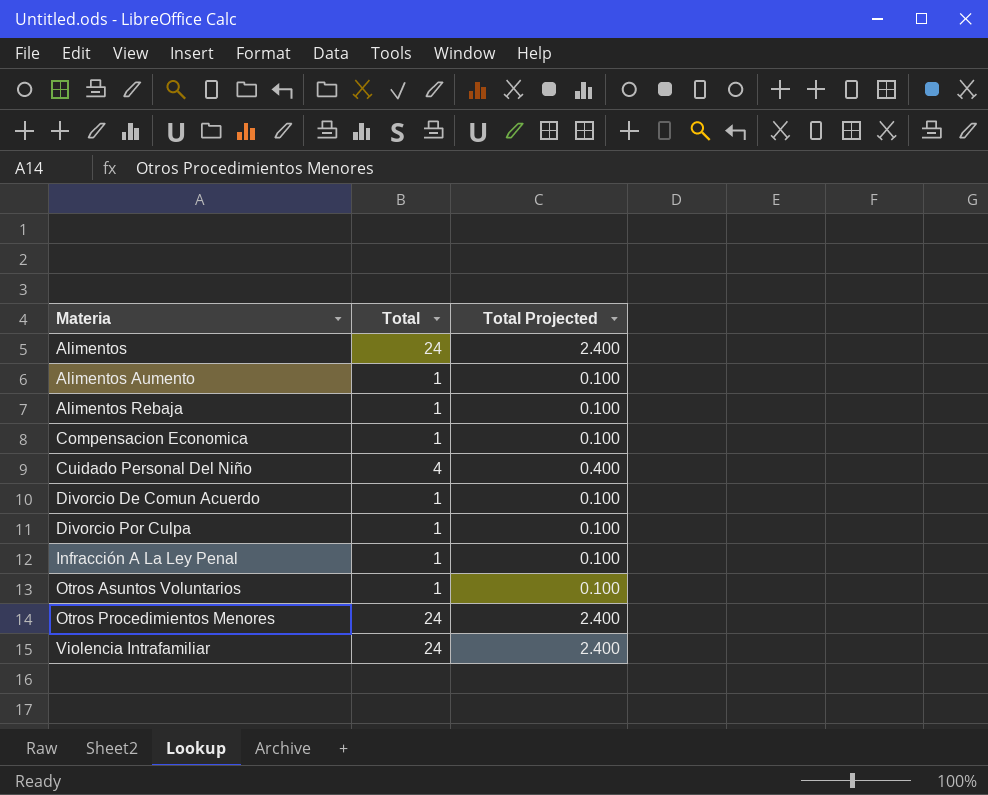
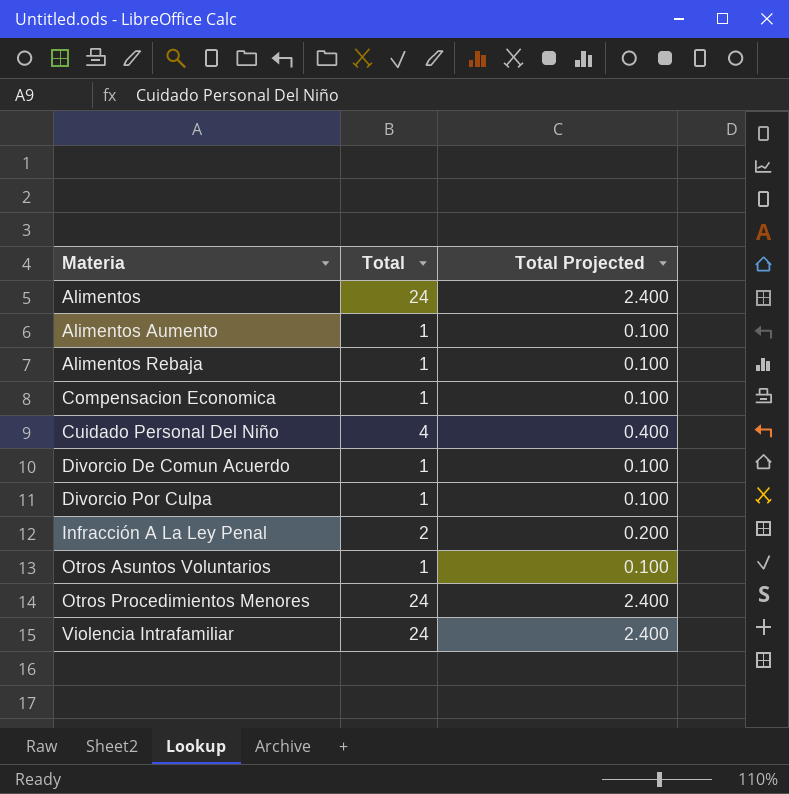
Infracción A La Ley Penal | Total: 1 -> 2
Infracción A La Ley Penal | Total Projected: 0.100 -> 0.200

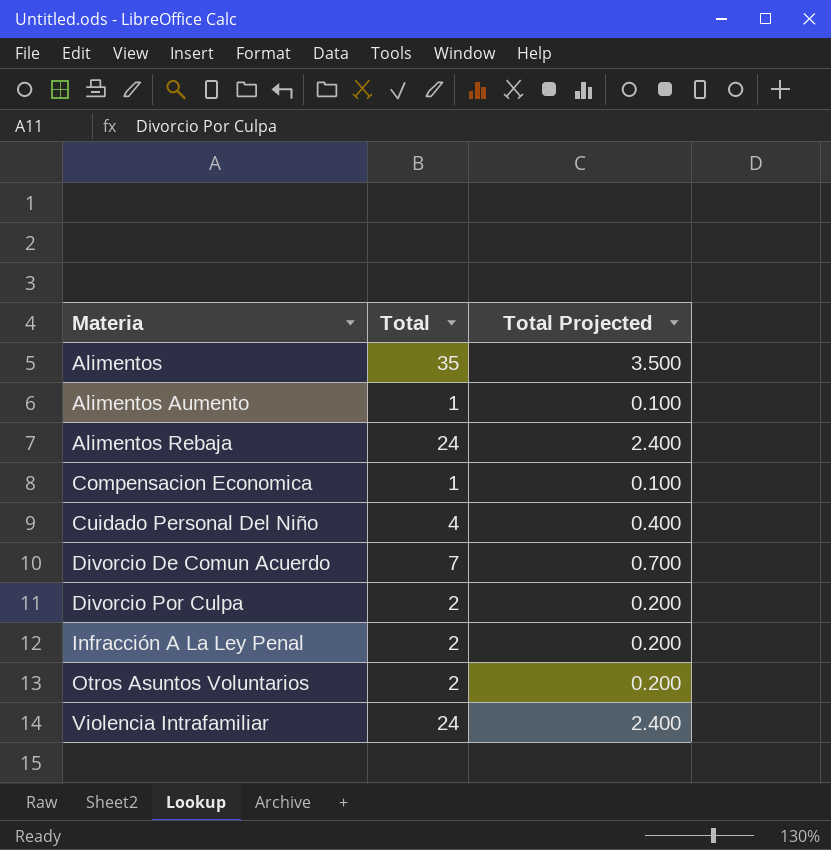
row Otros Procedimientos Menores: 24 | 2.400 -> none
Alimentos | Total: 24 -> 35
Alimentos | Total Projected: 2.400 -> 3.500
Alimentos Rebaja | Total: 1 -> 24
Alimentos Rebaja | Total Projected: 0.100 -> 2.400
Divorcio De Comun Acuerdo | Total: 1 -> 7
Divorcio De Comun Acuerdo | Total Projected: 0.100 -> 0.700
Divorcio Por Culpa | Total: 1 -> 2
Divorcio Por Culpa | Total Projected: 0.100 -> 0.200
Otros Asuntos Voluntarios | Total: 1 -> 2
Otros Asuntos Voluntarios | Total Projected: 0.100 -> 0.200

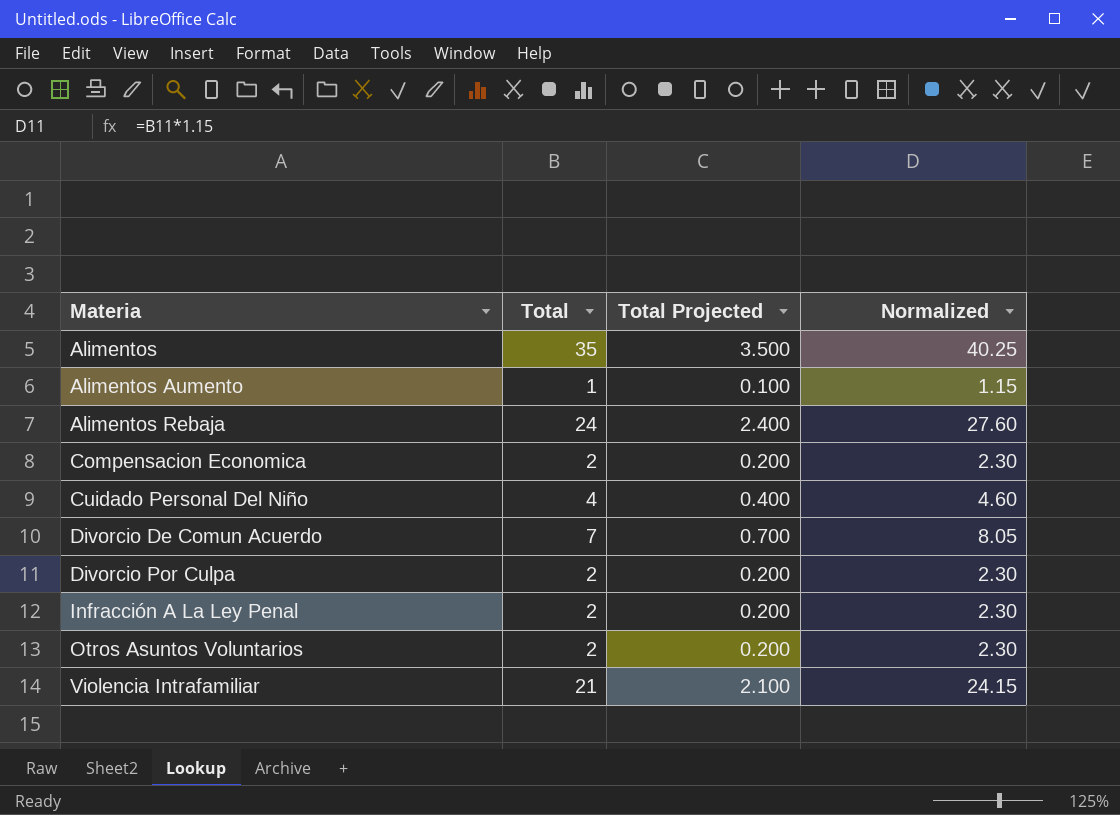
column Normalized | formula: none -> [Total] * 1.15
Compensacion Economica | Total: 1 -> 2
Compensacion Economica | Total Projected: 0.100 -> 0.200
Violencia Intrafamiliar | Total: 24 -> 21
Violencia Intrafamiliar | Total Projected: 2.400 -> 2.100

